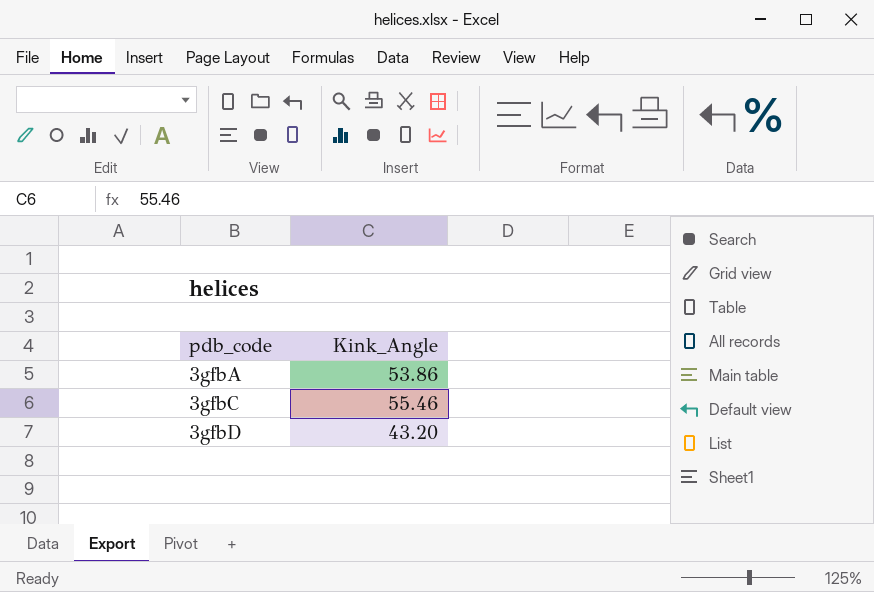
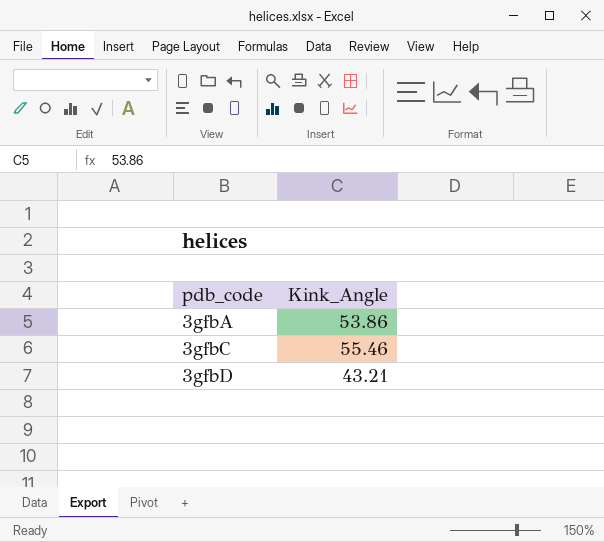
3gfbD | Kink_Angle: 43.20 -> 43.21

